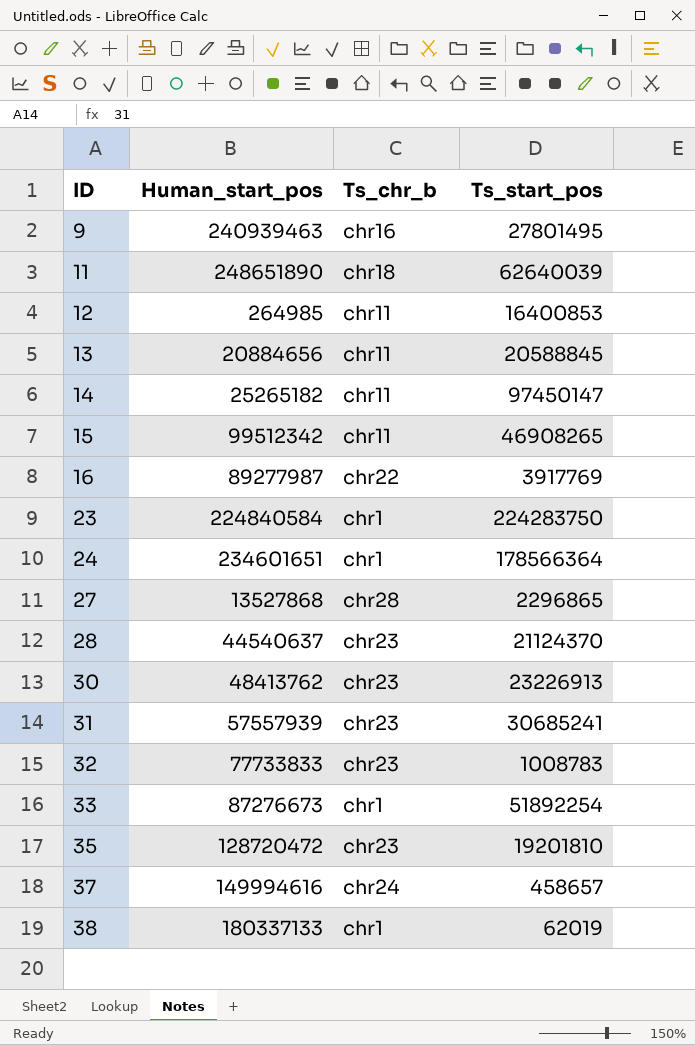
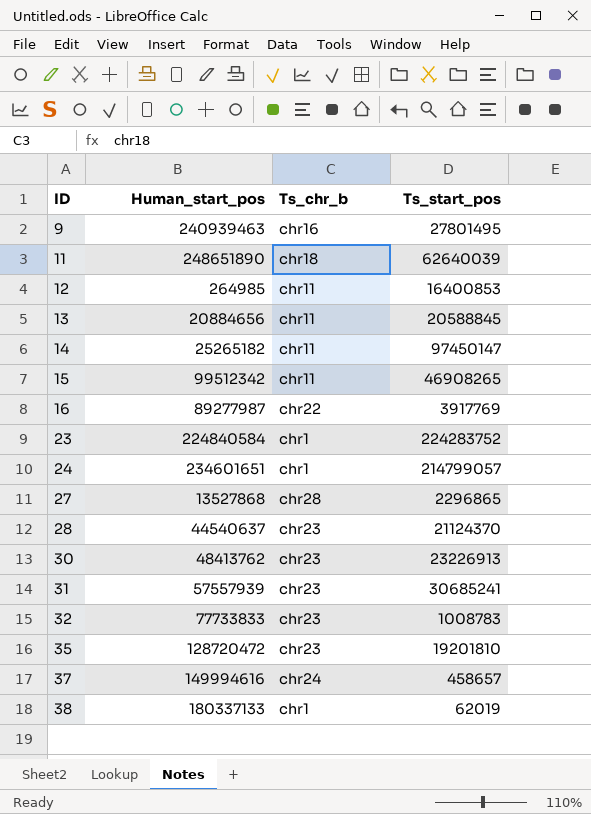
row 33: 87276673 | chr1 | 51892254 -> none
23 | Ts_start_pos: 224283750 -> 224283752
24 | Ts_start_pos: 178566364 -> 214799057

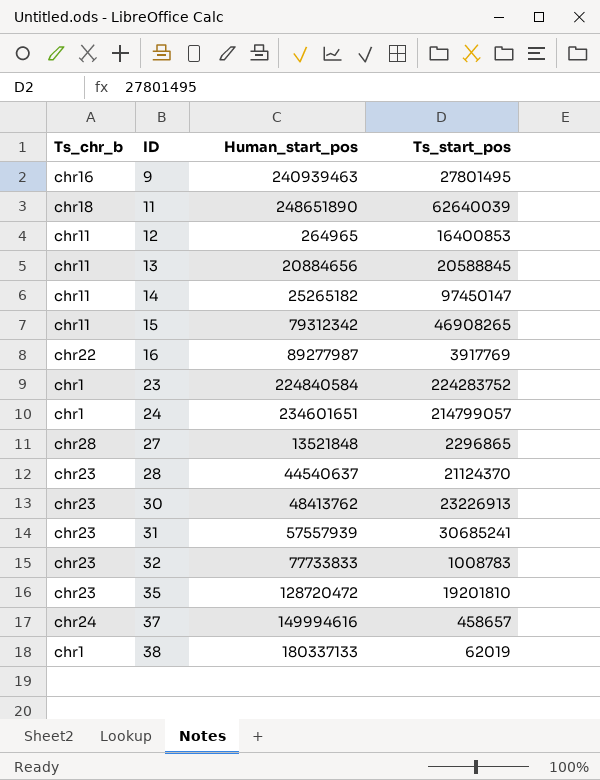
column Ts_chr_b | position: 3 -> 1
12 | Human_start_pos: 264985 -> 264965
15 | Human_start_pos: 99512342 -> 79312342
27 | Human_start_pos: 13527868 -> 13521848

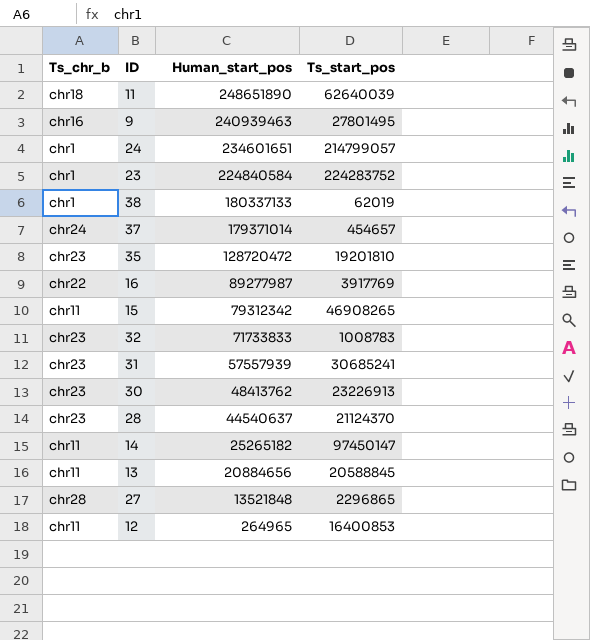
row order: ID ascending -> Human_start_pos descending
37 | Human_start_pos: 149994616 -> 179371014
37 | Ts_start_pos: 458657 -> 454657
32 | Human_start_pos: 77733833 -> 71733833

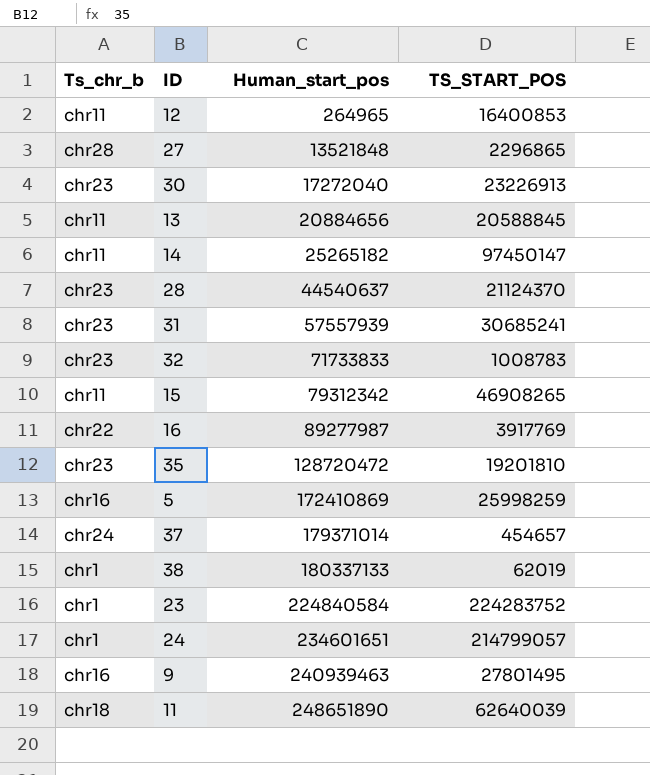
row order: Human_start_pos descending -> Human_start_pos ascending
column name: Ts_start_pos -> TS_START_POS
30 | Human_start_pos: 48413762 -> 17272040
row 5: none -> chr16 | 172410869 | 25998259

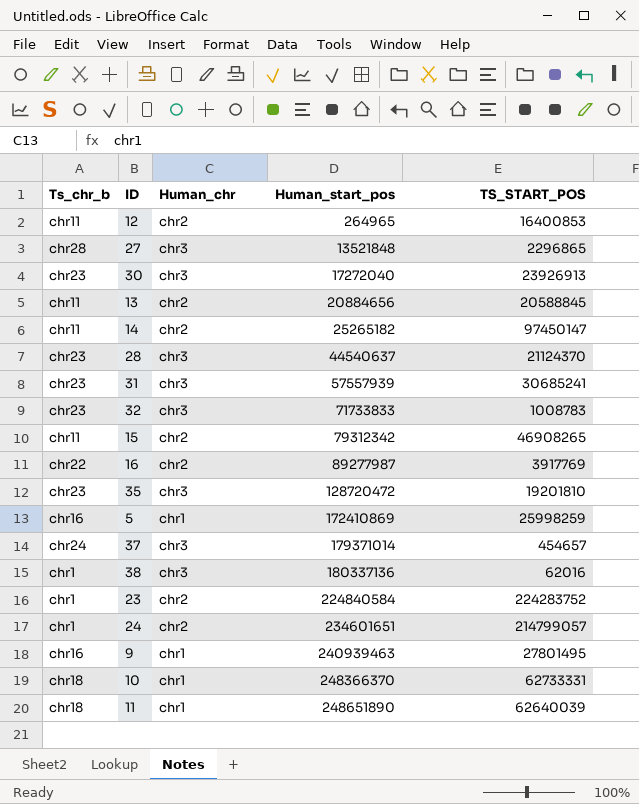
column Human_chr | position: none -> 3
30 | TS_START_POS: 23226913 -> 23926913
38 | Human_start_pos: 180337133 -> 180337136
38 | TS_START_POS: 62019 -> 62016
row 10: none -> chr18 | chr1 | 248366370 | 62733331

